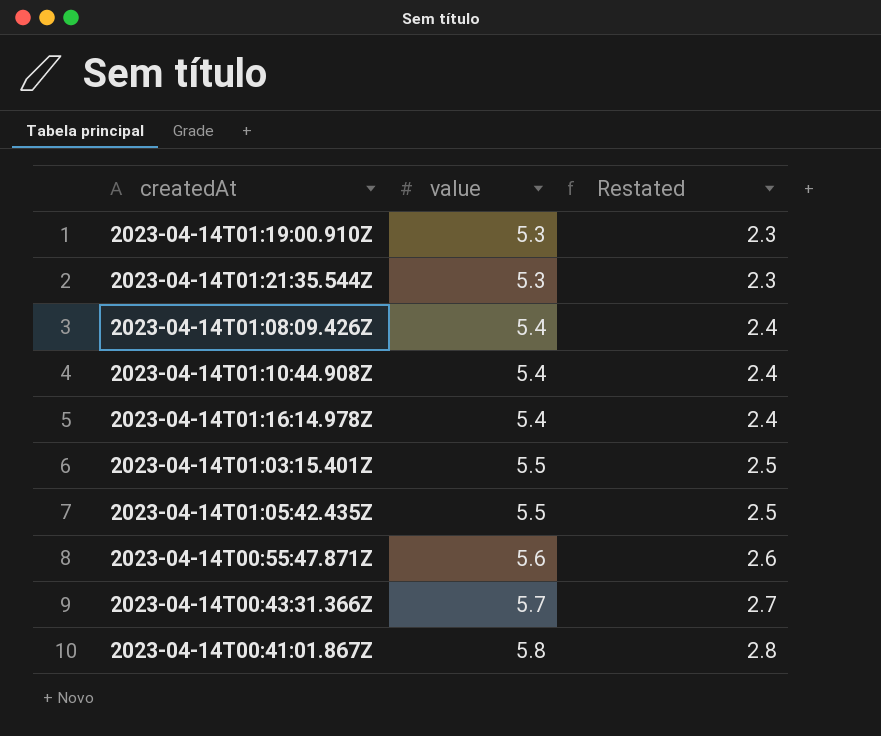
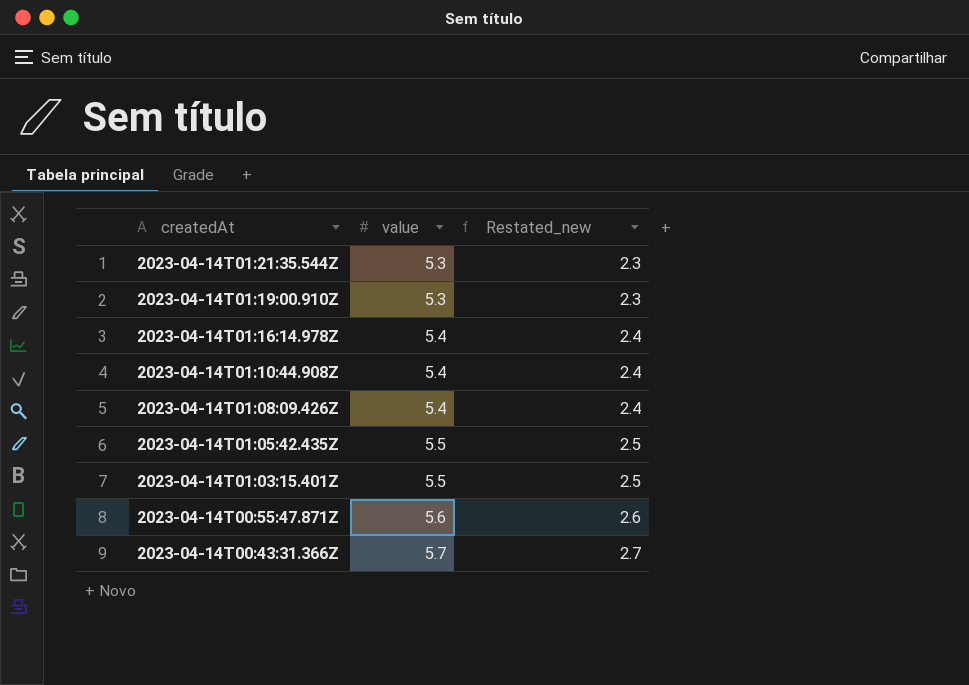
row order: value ascending -> createdAt descending
column name: Restated -> Restated_new
row 2023-04-14T00:41:01.867Z: 5.8 | 2.8 -> none

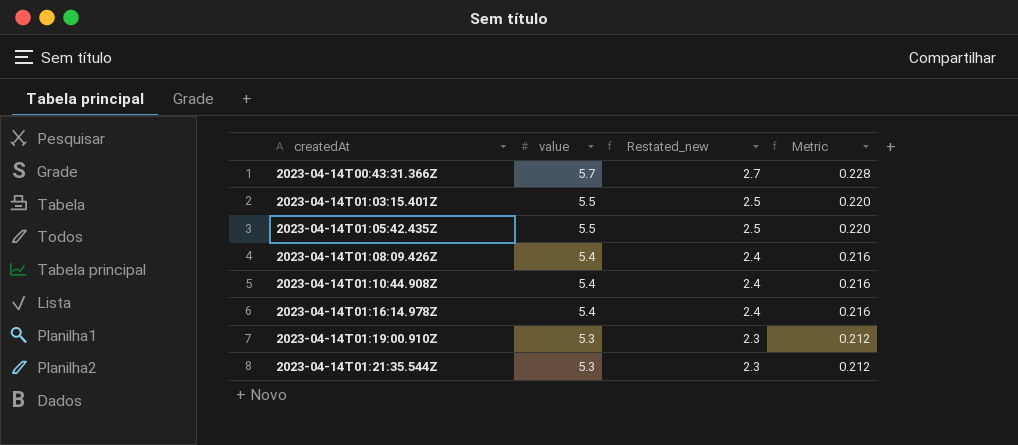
row order: createdAt descending -> createdAt ascending
column Metric | formula: none -> [value] * 0.04
row 2023-04-14T00:55:47.871Z: 5.6 | 2.6 -> none

